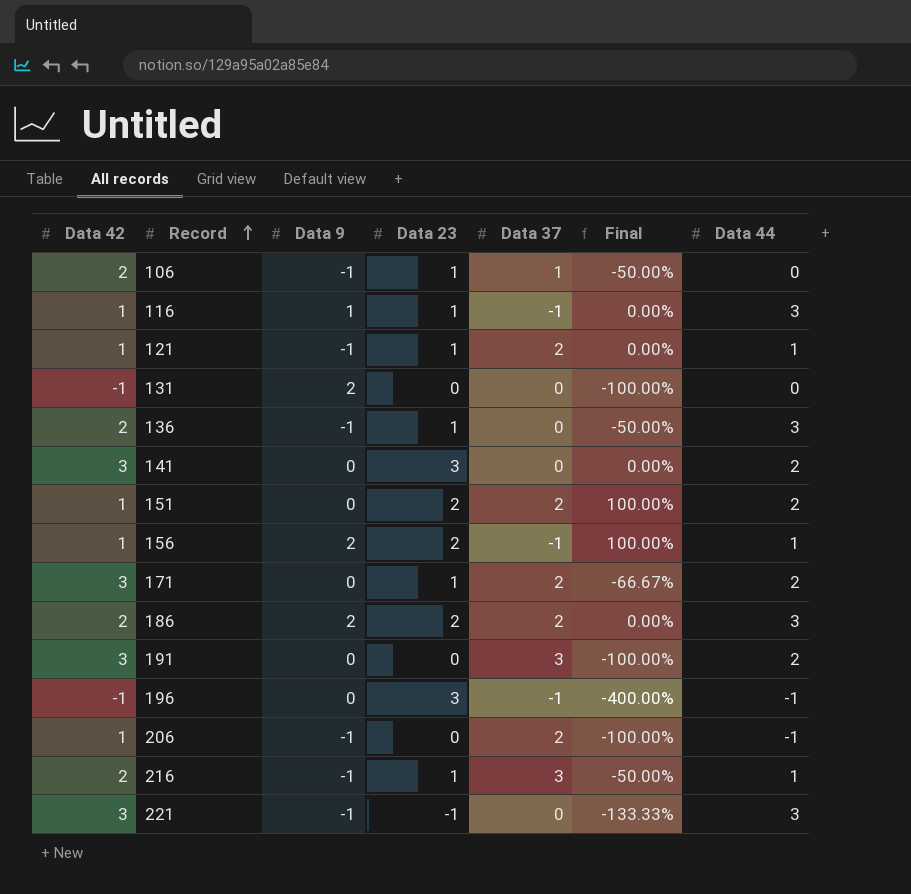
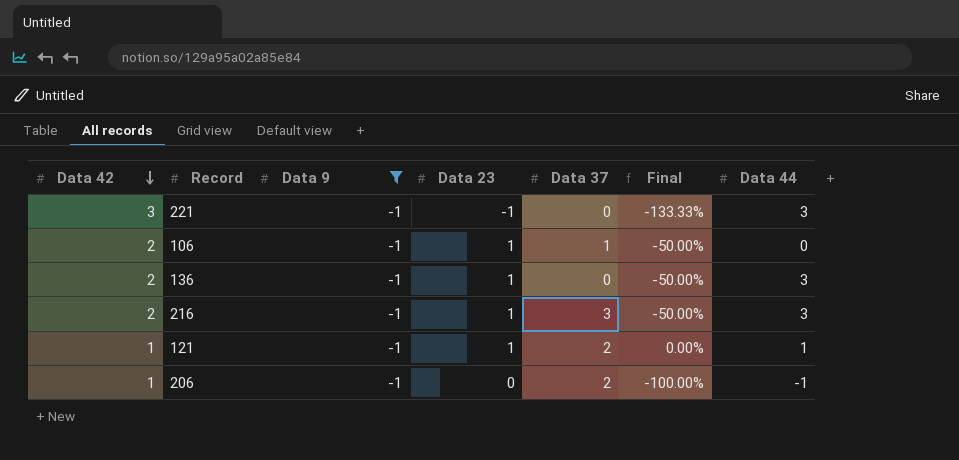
filter: none -> Data 9 = -1
row order: Record ascending -> Data 42 descending
216 | Data 44: 1 -> 3

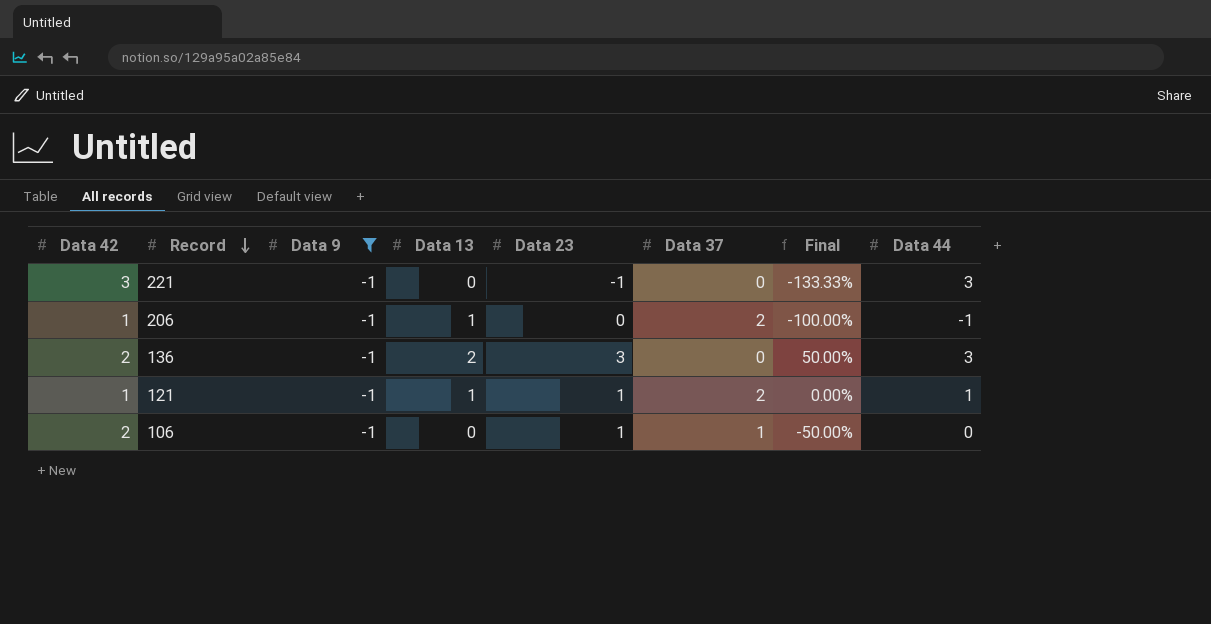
row order: Data 42 descending -> Record descending
column Data 13 | position: none -> 4
row 216: 2 | -1 | 1 | 3 | -50.00% | 3 -> none
136 | Data 23: 1 -> 3
136 | Final: -50.00% -> 50.00%

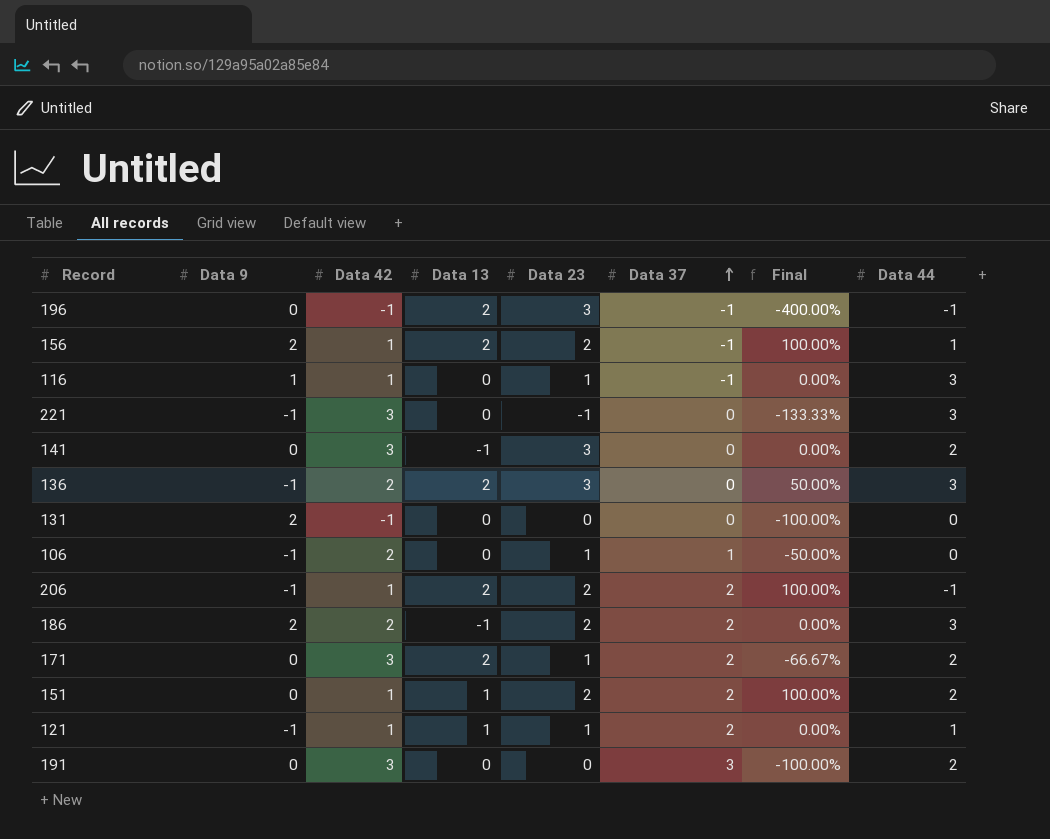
filter: Data 9 = -1 -> none
row order: Record descending -> Data 37 ascending
column Data 42 | position: 1 -> 3
206 | Data 13: 1 -> 2
206 | Data 23: 0 -> 2
206 | Final: -100.00% -> 100.00%

